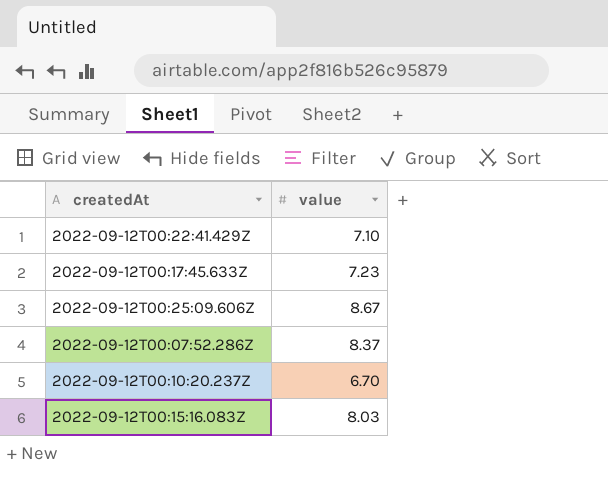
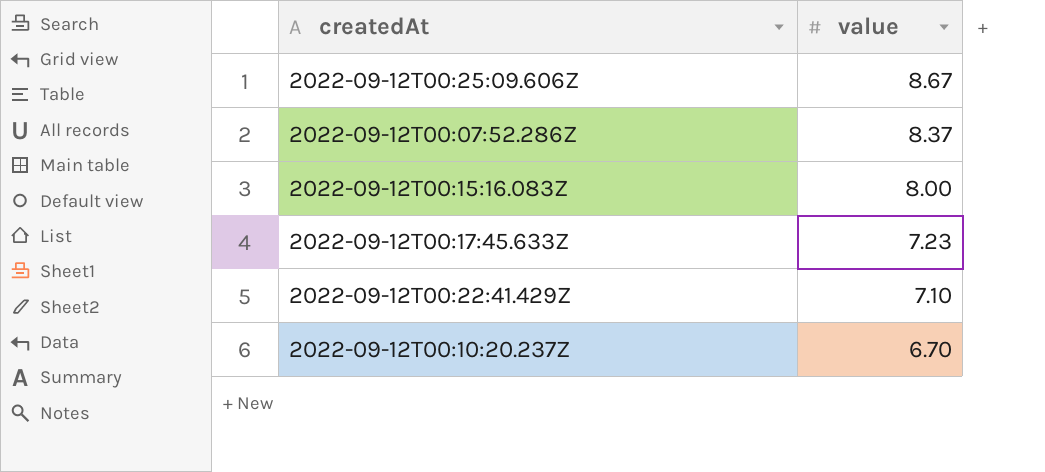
row order: none -> value descending
2022-09-12T00:15:16.083Z | value: 8.03 -> 8.00

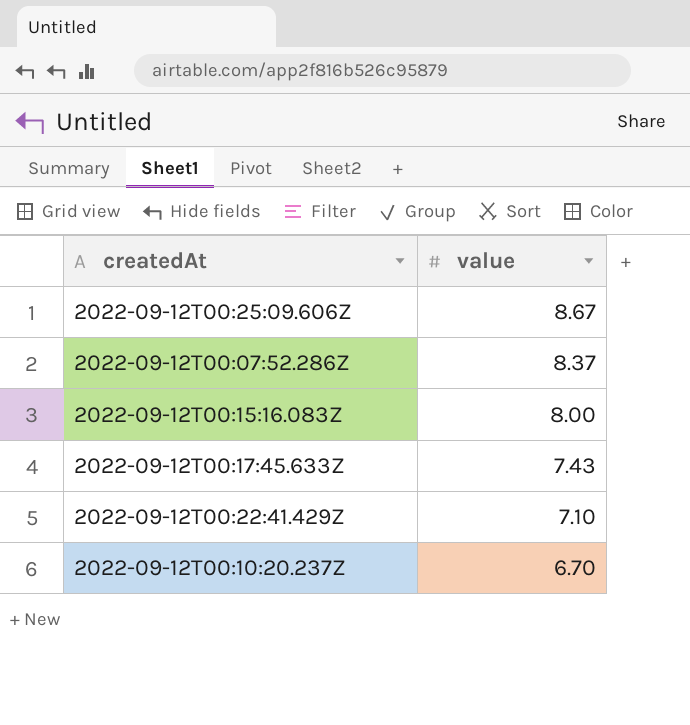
2022-09-12T00:17:45.633Z | value: 7.23 -> 7.43

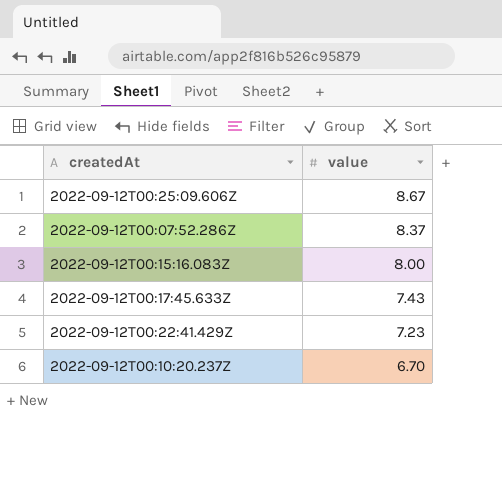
2022-09-12T00:22:41.429Z | value: 7.10 -> 7.23

